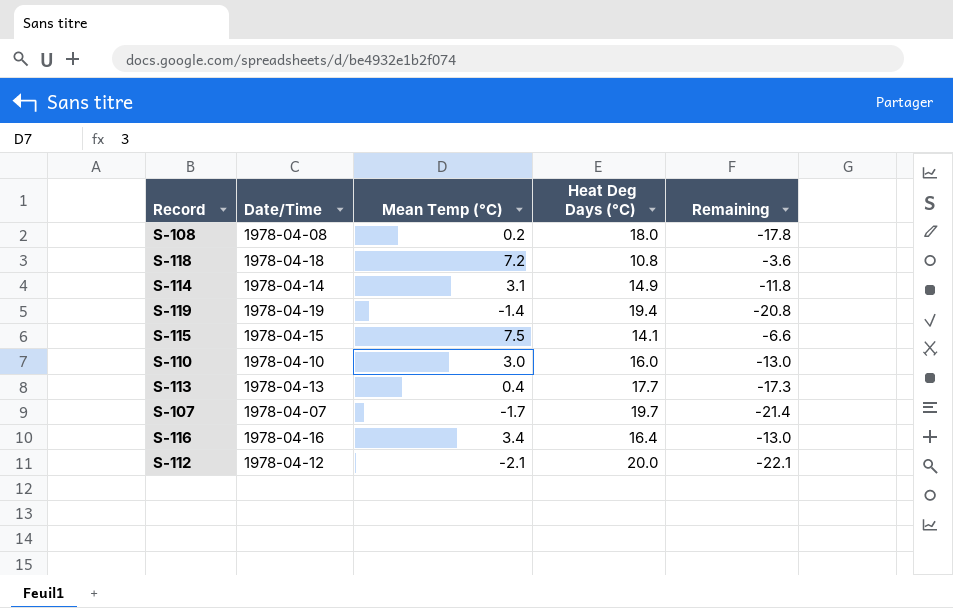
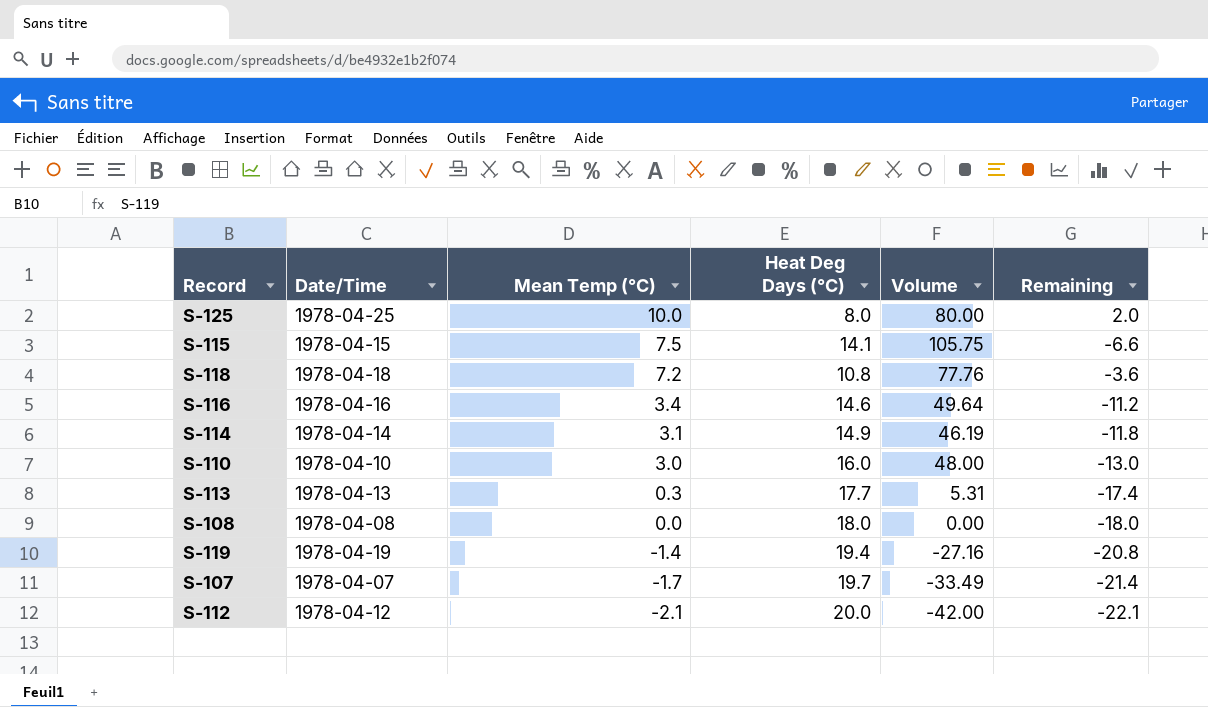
row order: none -> Mean Temp (°C) descending
column Volume | formula: none -> [Mean Temp (°C)] * [Heat Deg Days (°C)]
row S-125: none -> 1978-04-25 | 10.0 | 8.0 | 80.00 | 2.0
S-116 | Heat Deg Days (°C): 16.4 -> 14.6
S-116 | Remaining: -13.0 -> -11.2
S-113 | Mean Temp (°C): 0.4 -> 0.3
S-113 | Remaining: -17.3 -> -17.4
S-108 | Mean Temp (°C): 0.2 -> 0.0
S-108 | Remaining: -17.8 -> -18.0

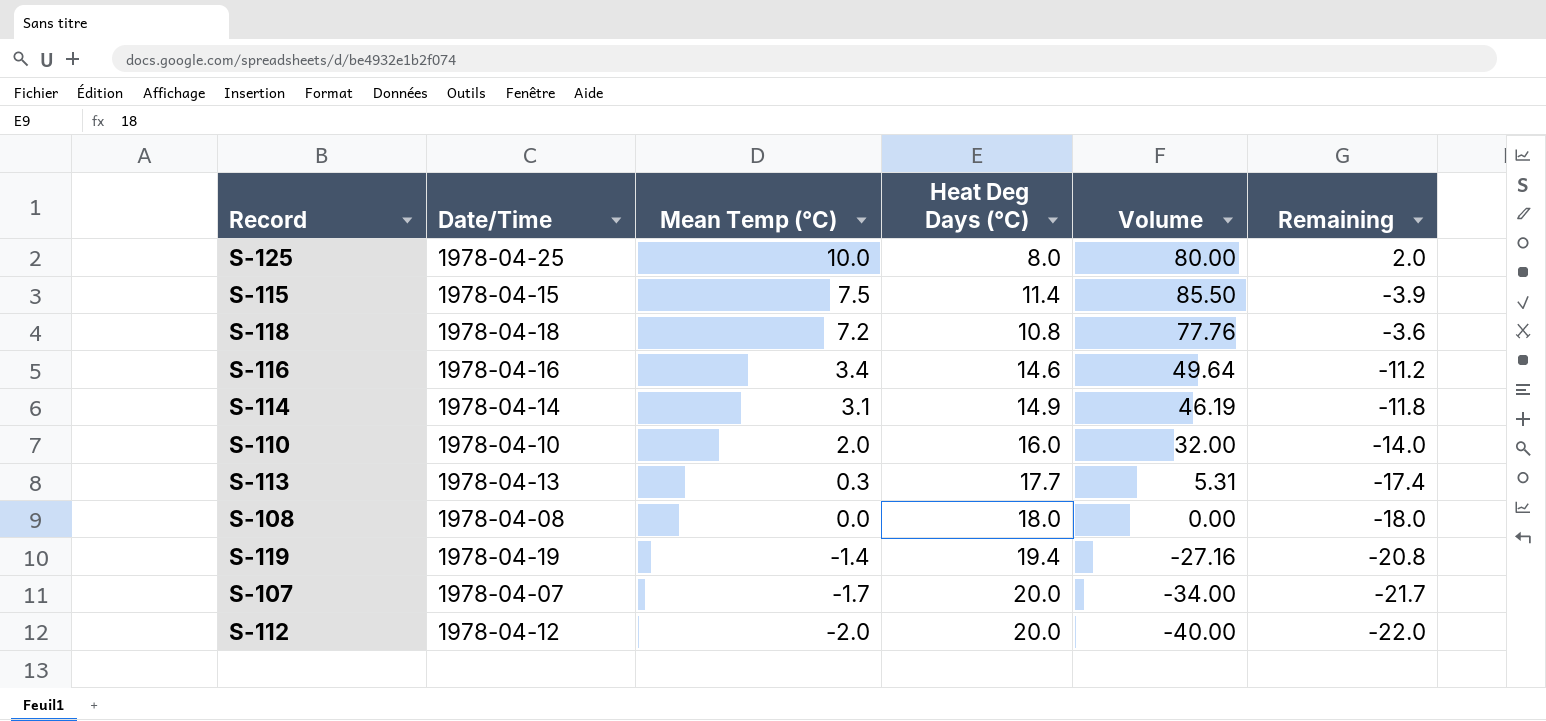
S-115 | Heat Deg Days (°C): 14.1 -> 11.4
S-115 | Volume: 105.75 -> 85.50
S-115 | Remaining: -6.6 -> -3.9
S-110 | Mean Temp (°C): 3.0 -> 2.0
S-110 | Volume: 48.00 -> 32.00
S-110 | Remaining: -13.0 -> -14.0
S-107 | Heat Deg Days (°C): 19.7 -> 20.0
S-107 | Volume: -33.49 -> -34.00
S-107 | Remaining: -21.4 -> -21.7
S-112 | Mean Temp (°C): -2.1 -> -2.0
S-112 | Volume: -42.00 -> -40.00
S-112 | Remaining: -22.1 -> -22.0

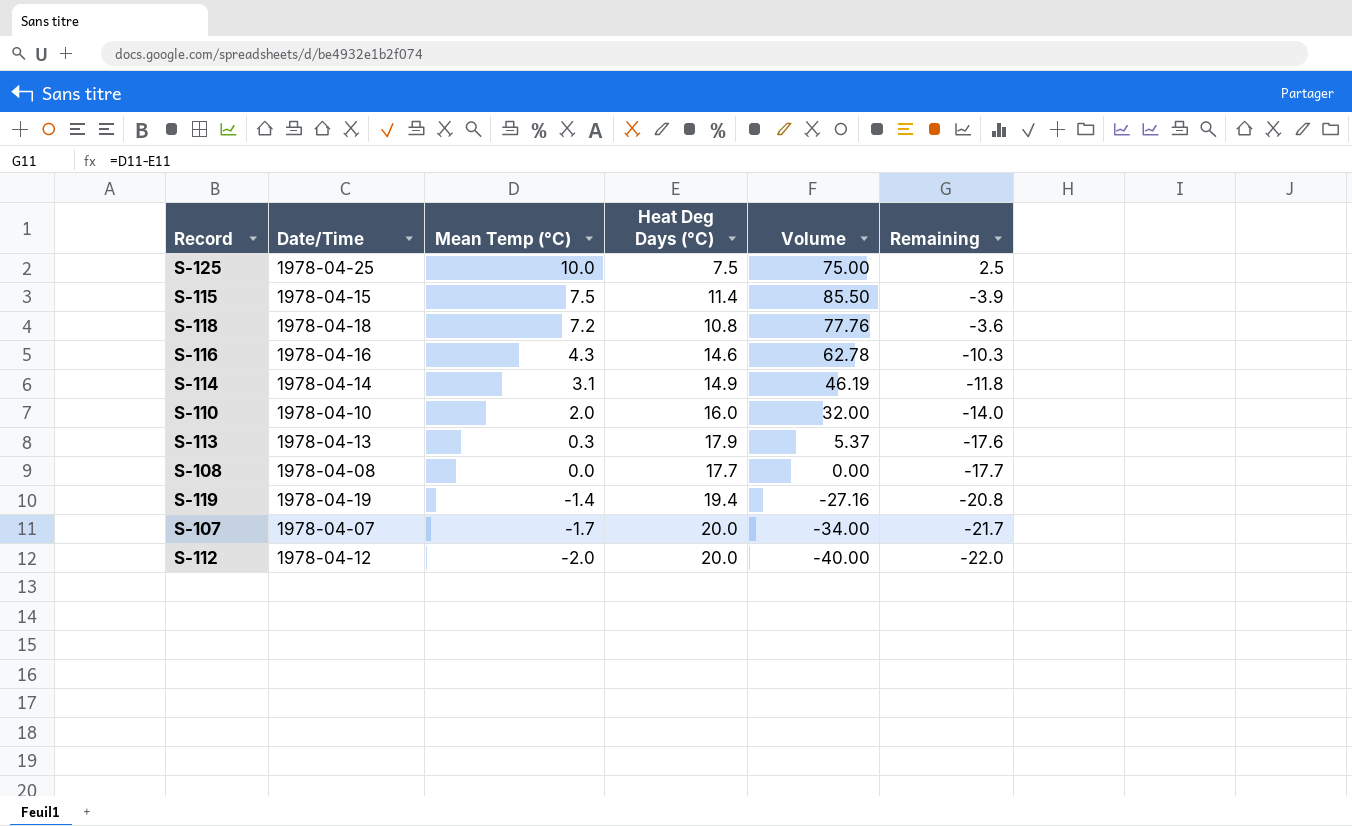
S-125 | Heat Deg Days (°C): 8.0 -> 7.5
S-125 | Volume: 80.00 -> 75.00
S-125 | Remaining: 2.0 -> 2.5
S-116 | Mean Temp (°C): 3.4 -> 4.3
S-116 | Volume: 49.64 -> 62.78
S-116 | Remaining: -11.2 -> -10.3
S-113 | Heat Deg Days (°C): 17.7 -> 17.9
S-113 | Volume: 5.31 -> 5.37
S-113 | Remaining: -17.4 -> -17.6
S-108 | Heat Deg Days (°C): 18.0 -> 17.7
S-108 | Remaining: -18.0 -> -17.7

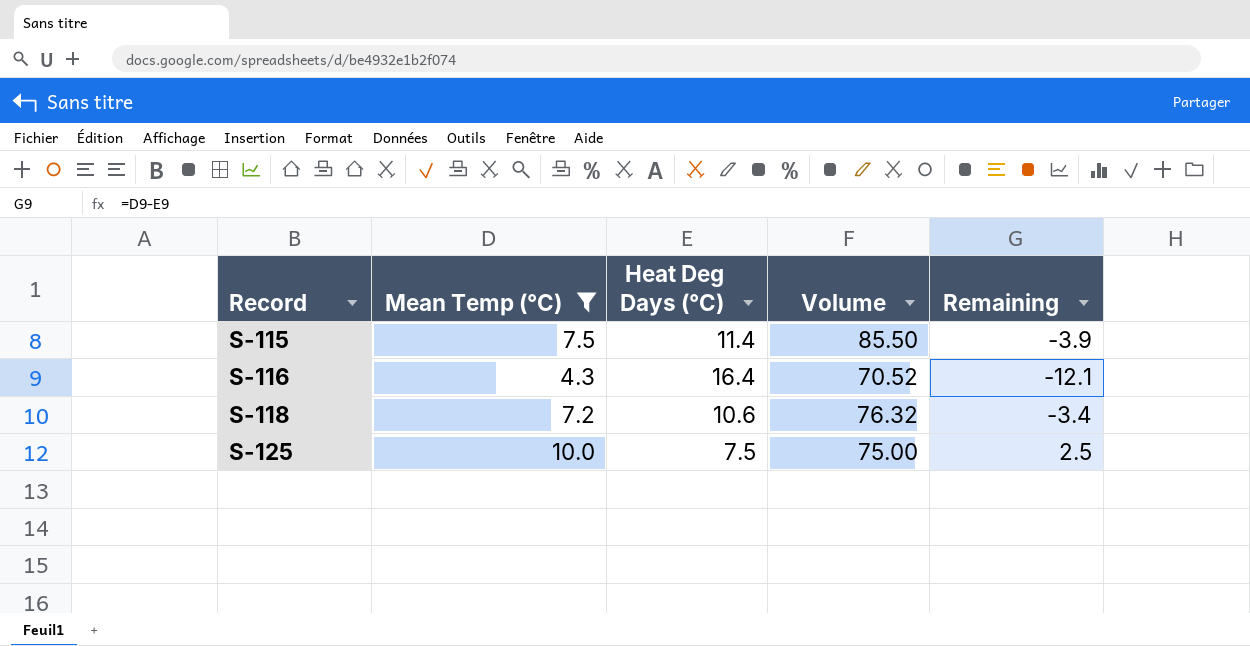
filter: none -> Mean Temp (°C) >= 4.3
row order: Mean Temp (°C) descending -> Record ascending
column Date/Time | position: 2 -> none
S-116 | Heat Deg Days (°C): 14.6 -> 16.4
S-116 | Volume: 62.78 -> 70.52
S-116 | Remaining: -10.3 -> -12.1
S-118 | Heat Deg Days (°C): 10.8 -> 10.6
S-118 | Volume: 77.76 -> 76.32
S-118 | Remaining: -3.6 -> -3.4

